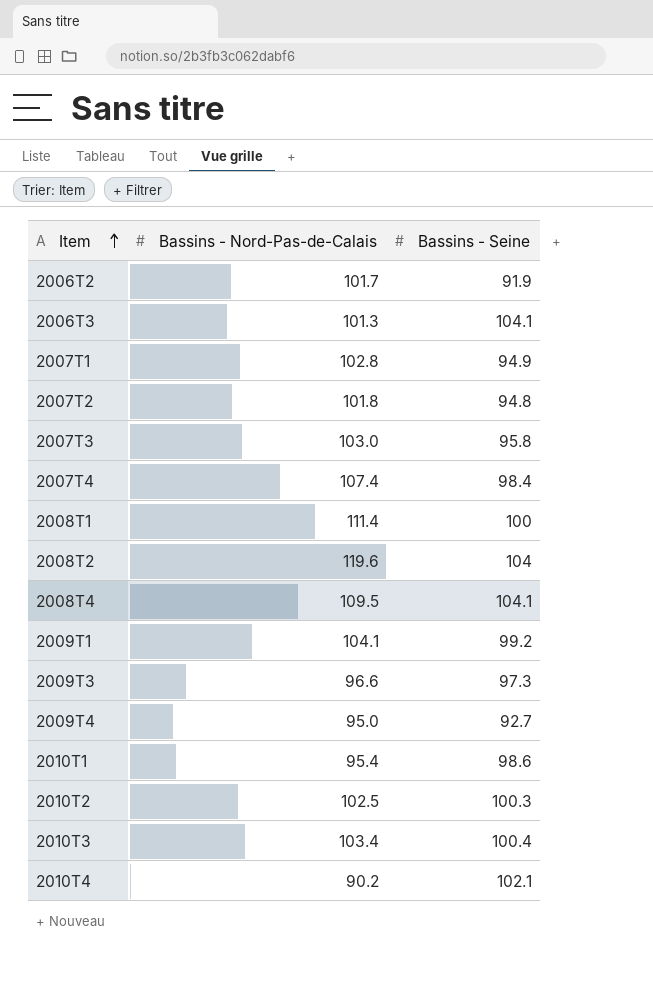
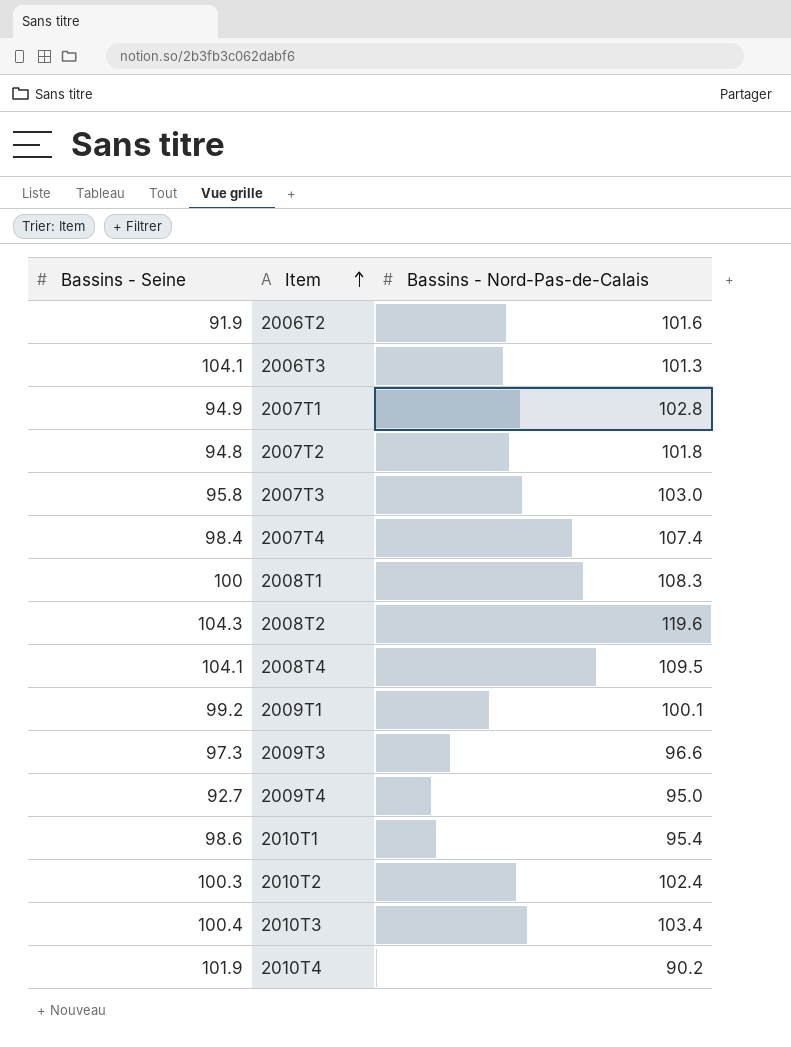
column Bassins - Seine | position: 3 -> 1
2006T2 | Bassins - Nord-Pas-de-Calais: 101.7 -> 101.6
2008T1 | Bassins - Nord-Pas-de-Calais: 111.4 -> 108.3
2008T2 | Bassins - Seine: 104 -> 104.3
2009T1 | Bassins - Nord-Pas-de-Calais: 104.1 -> 100.1
2010T2 | Bassins - Nord-Pas-de-Calais: 102.5 -> 102.4
2010T4 | Bassins - Seine: 102.1 -> 101.9

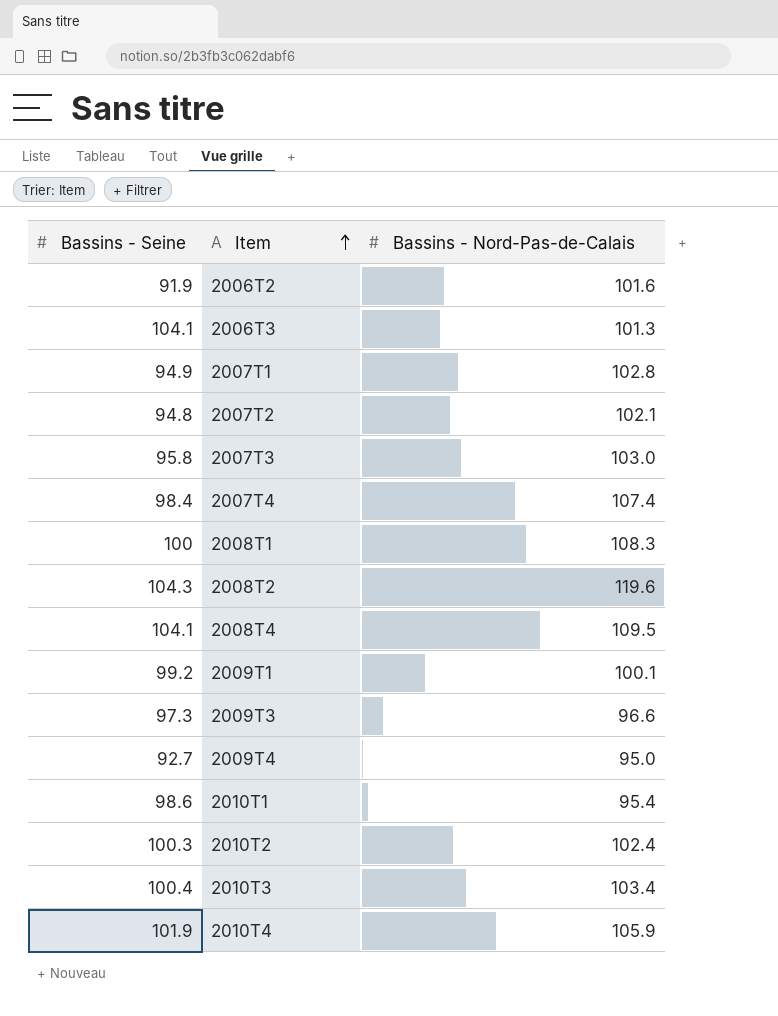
2007T2 | Bassins - Nord-Pas-de-Calais: 101.8 -> 102.1
2010T4 | Bassins - Nord-Pas-de-Calais: 90.2 -> 105.9

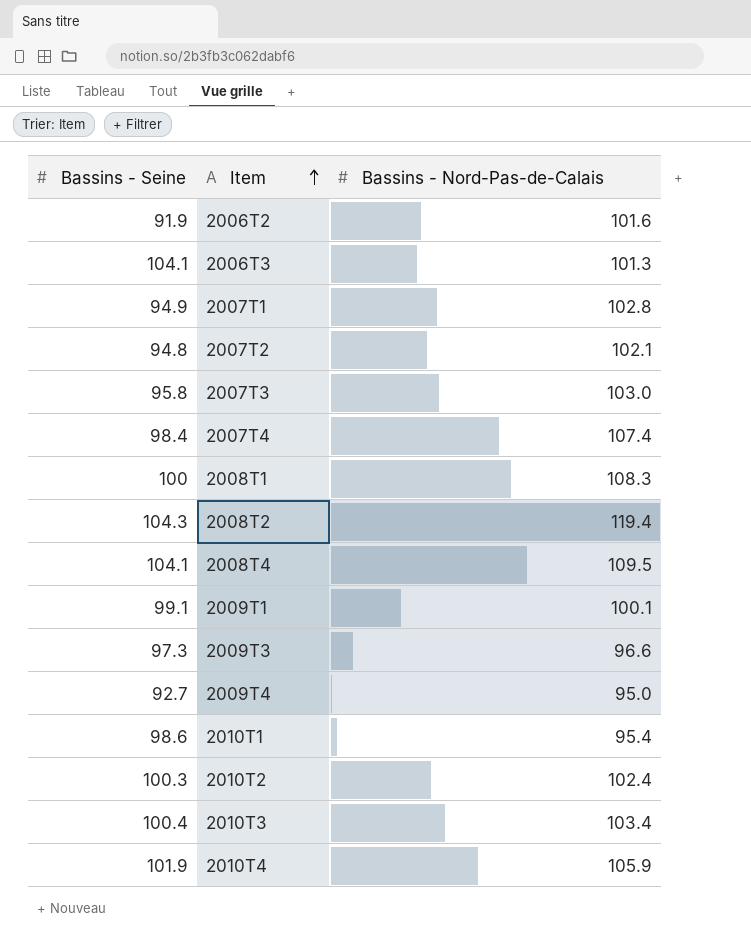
2008T2 | Bassins - Nord-Pas-de-Calais: 119.6 -> 119.4
2009T1 | Bassins - Seine: 99.2 -> 99.1

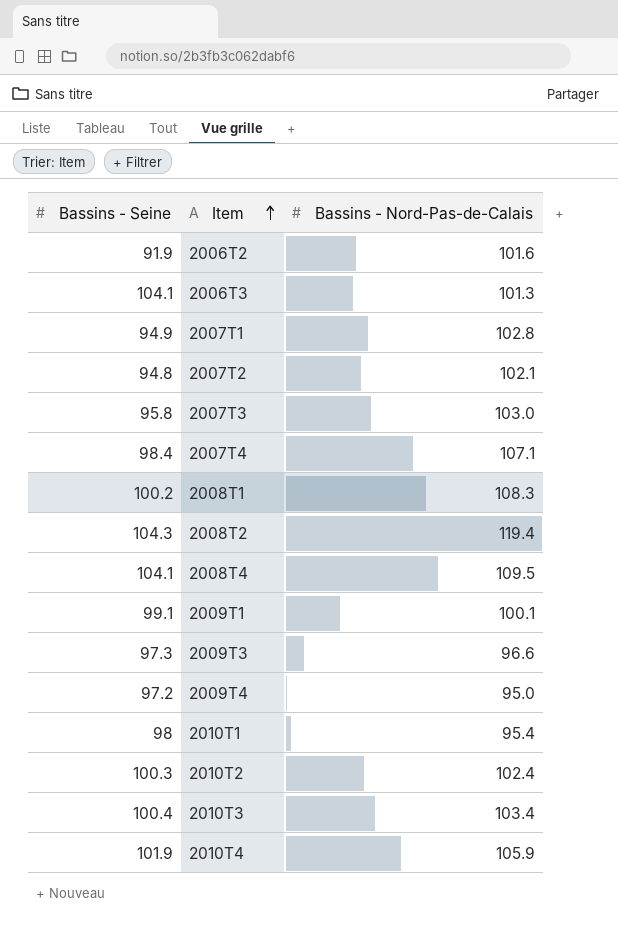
2007T4 | Bassins - Nord-Pas-de-Calais: 107.4 -> 107.1
2008T1 | Bassins - Seine: 100 -> 100.2
2009T4 | Bassins - Seine: 92.7 -> 97.2
2010T1 | Bassins - Seine: 98.6 -> 98

